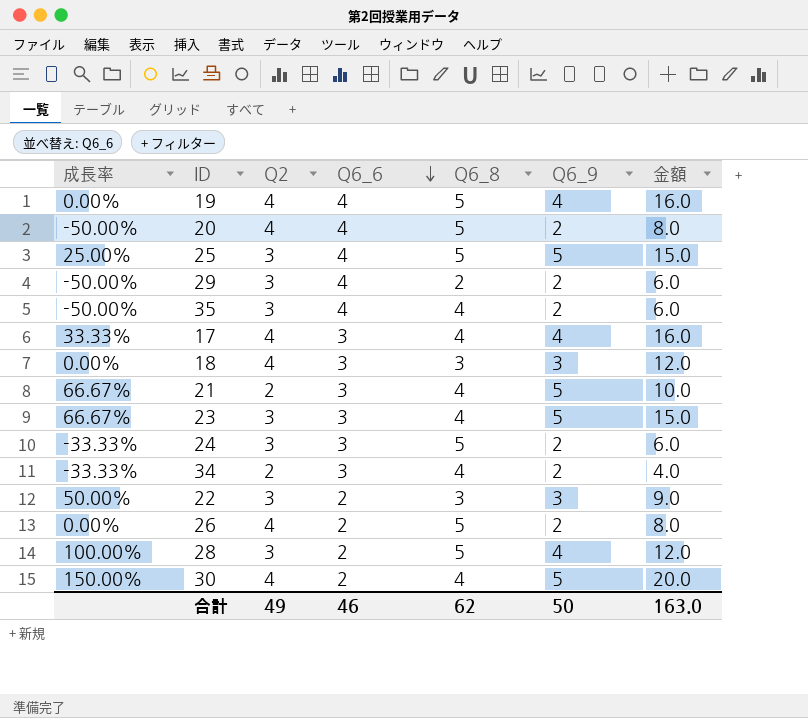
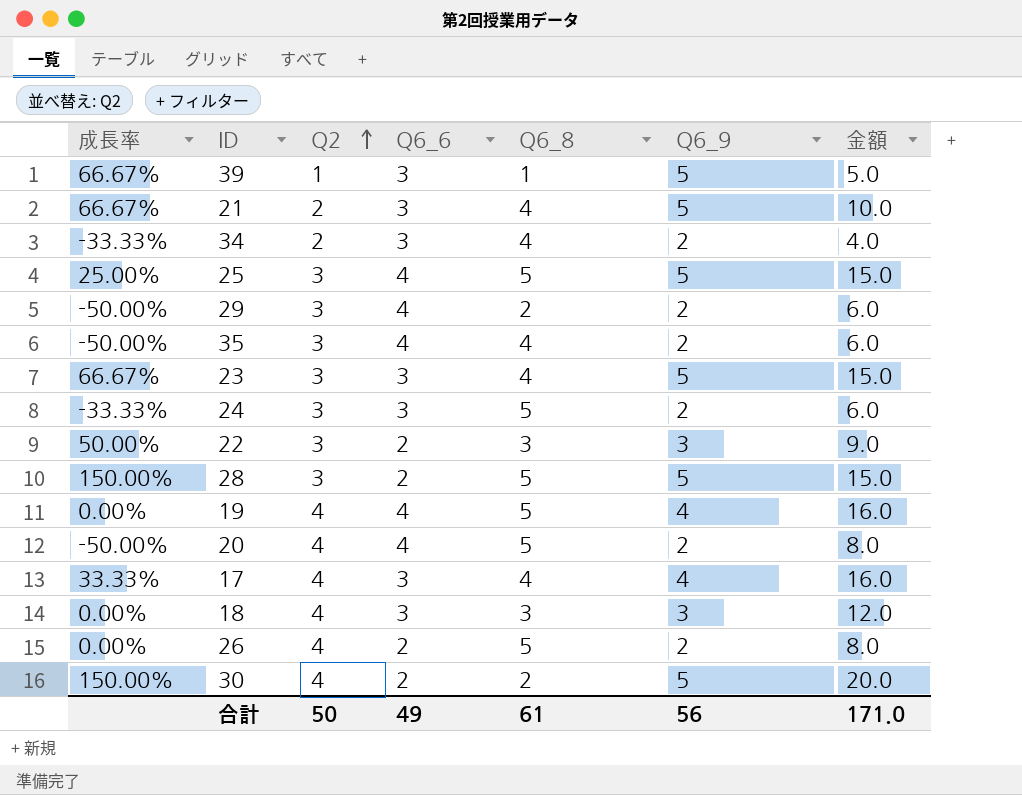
row order: Q6_6 descending -> Q2 ascending
row 39: none -> 66.67% | 1 | 3 | 1 | 5 | 5.0
28 | 成長率: 100.00% -> 150.00%
28 | Q6_9: 4 -> 5
28 | 金額: 12.0 -> 15.0
30 | Q6_8: 4 -> 2
合計 | Q2: 49 -> 50
合計 | Q6_6: 46 -> 49
合計 | Q6_8: 62 -> 61
合計 | Q6_9: 50 -> 56
合計 | 金額: 163.0 -> 171.0

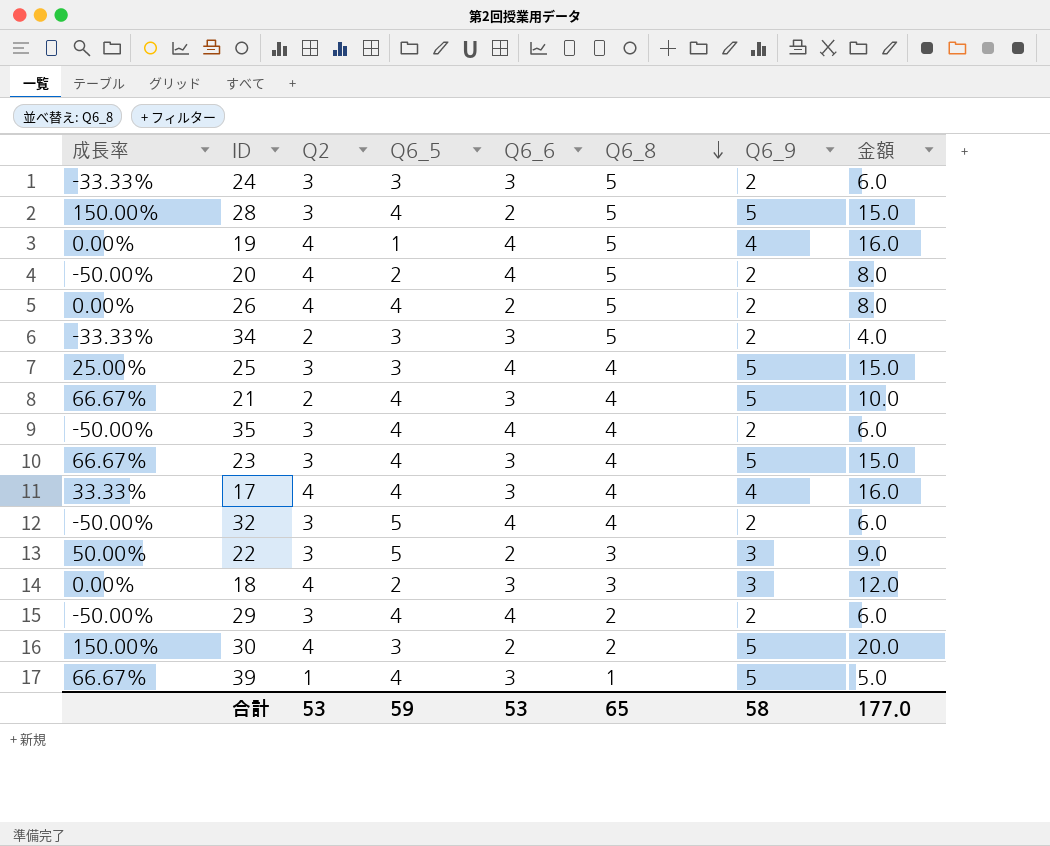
row order: Q2 ascending -> Q6_8 descending
column Q6_5 | position: none -> 4
34 | Q6_8: 4 -> 5
25 | Q6_8: 5 -> 4
row 32: none -> -50.00% | 3 | 5 | 4 | 4 | 2 | 6.0
合計 | Q2: 50 -> 53
合計 | Q6_6: 49 -> 53
合計 | Q6_8: 61 -> 65
合計 | Q6_9: 56 -> 58
合計 | 金額: 171.0 -> 177.0

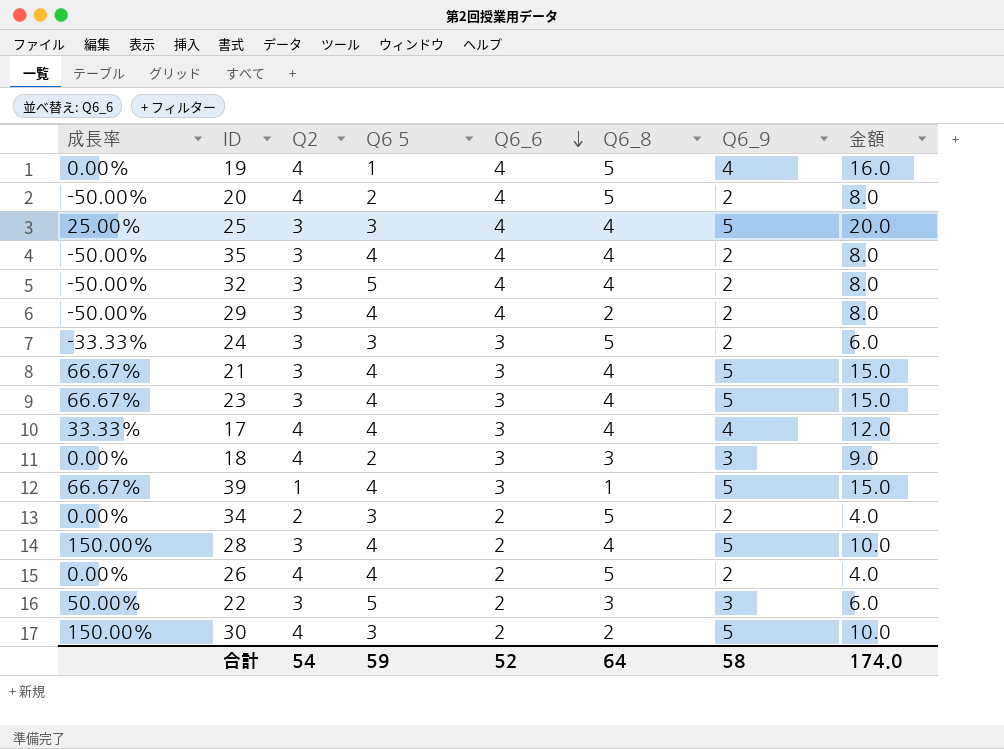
row order: Q6_8 descending -> Q6_6 descending
column name: Q6_5 -> Q6 5
column 金額 | formula: [Q2] * [Q6_9] -> [Q6_6] * [Q6_9]
21 | Q2: 2 -> 3
34 | 成長率: -33.33% -> 0.00%
34 | Q6_6: 3 -> 2
28 | Q6_8: 5 -> 4
合計 | Q2: 53 -> 54
合計 | Q6_6: 53 -> 52
合計 | Q6_8: 65 -> 64
合計 | 金額: 177.0 -> 174.0

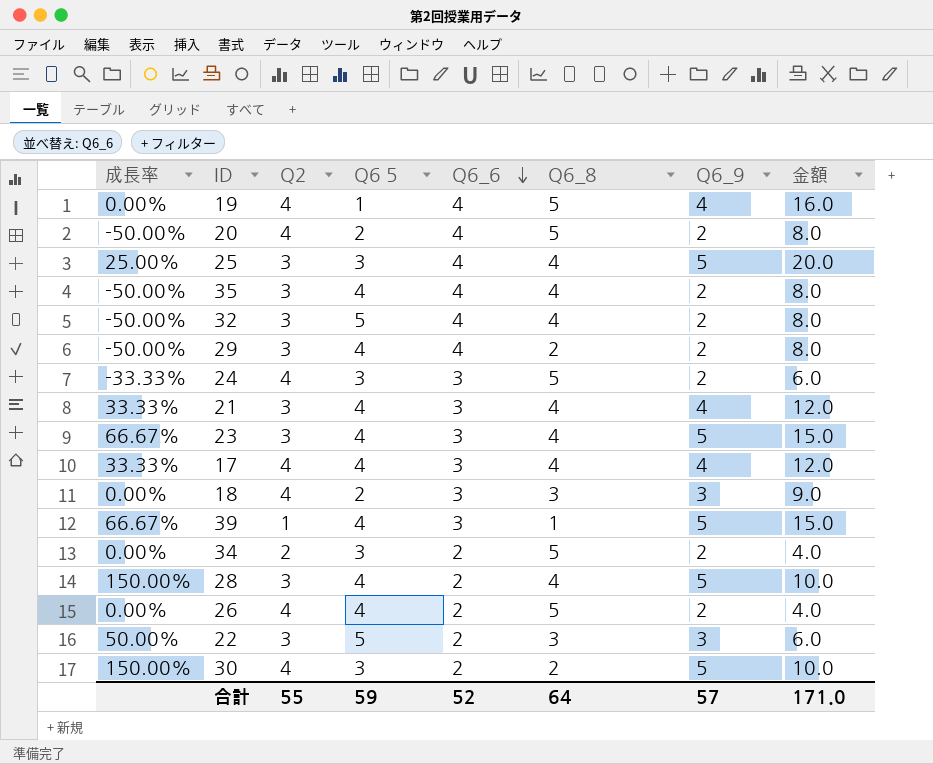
24 | Q2: 3 -> 4
21 | 成長率: 66.67% -> 33.33%
21 | Q6_9: 5 -> 4
21 | 金額: 15.0 -> 12.0
合計 | Q2: 54 -> 55
合計 | Q6_9: 58 -> 57
合計 | 金額: 174.0 -> 171.0

